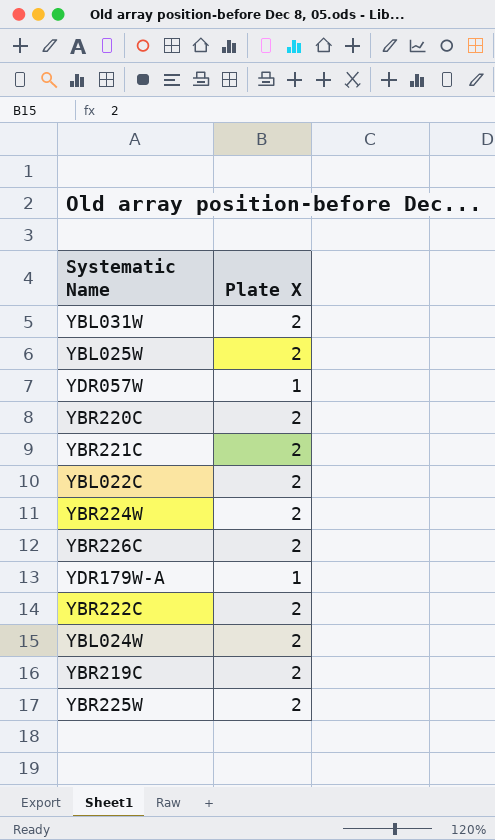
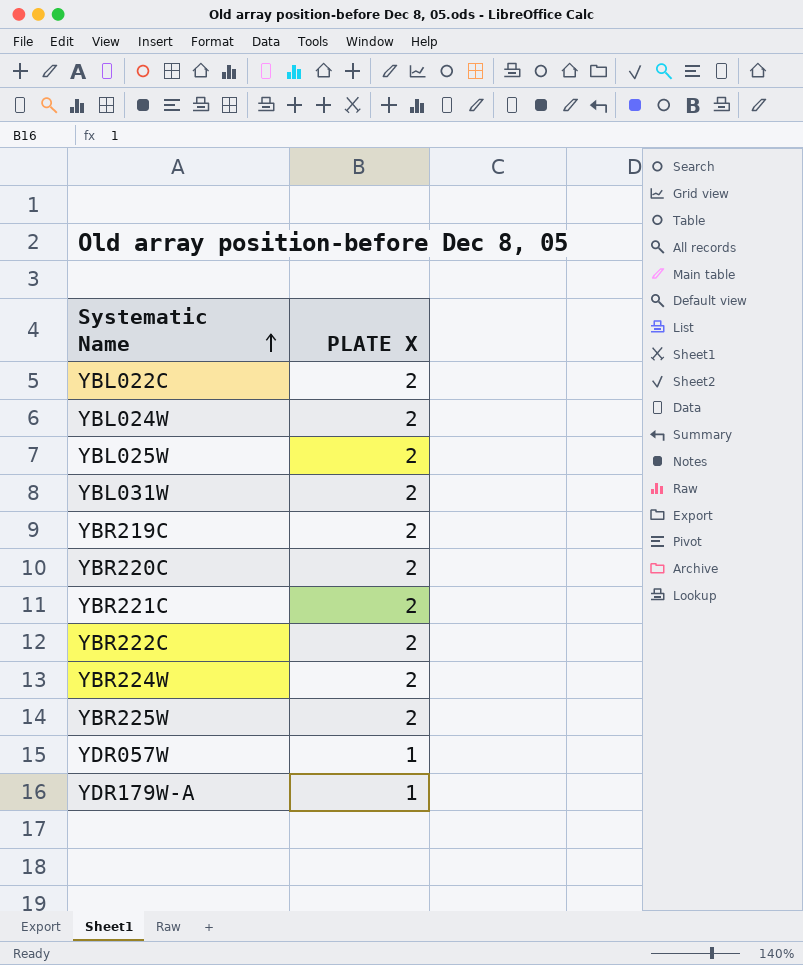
row order: none -> Systematic Name ascending
column name: Plate X -> PLATE X
row YBR226C: 2 -> none

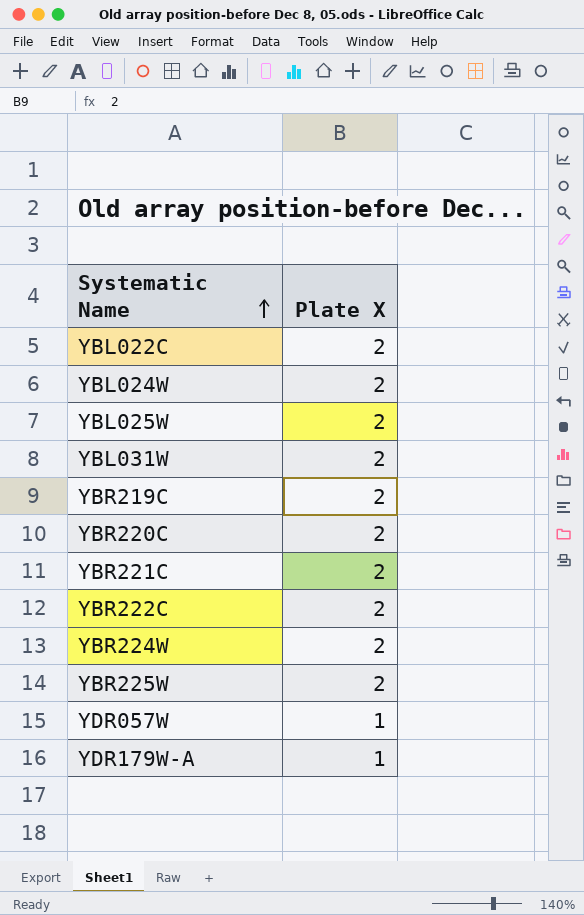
column name: PLATE X -> Plate X

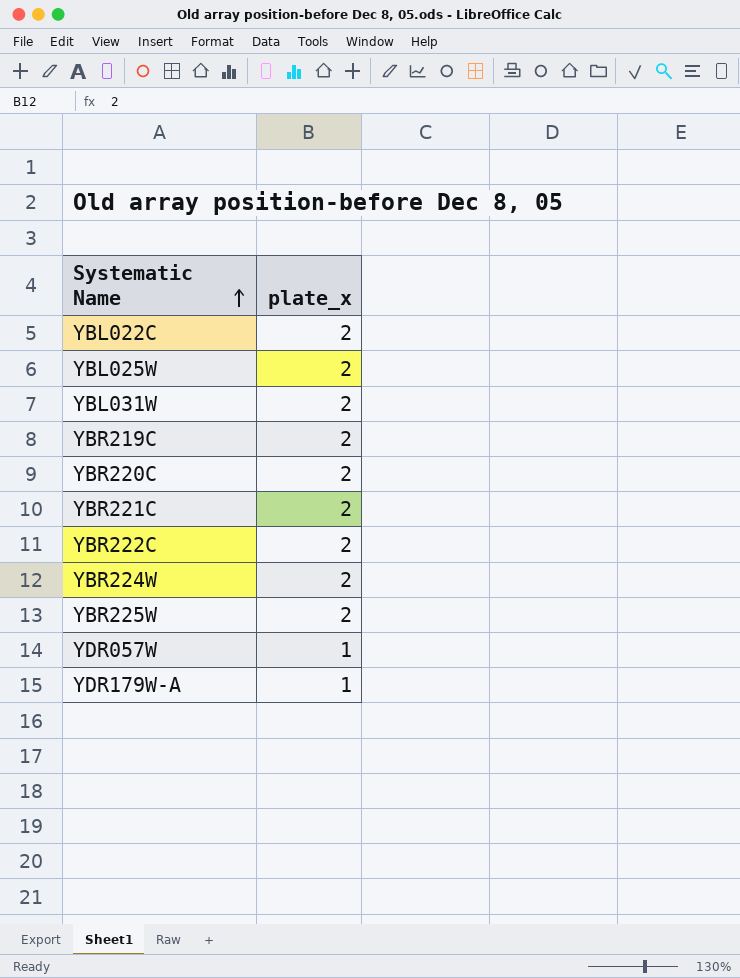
column name: Plate X -> plate_x
row YBL024W: 2 -> none

